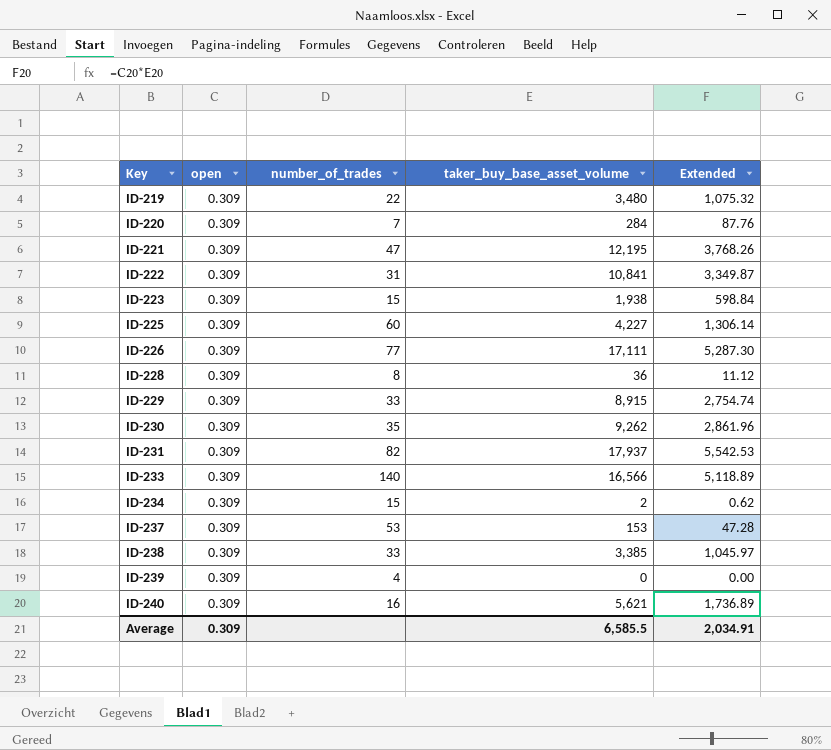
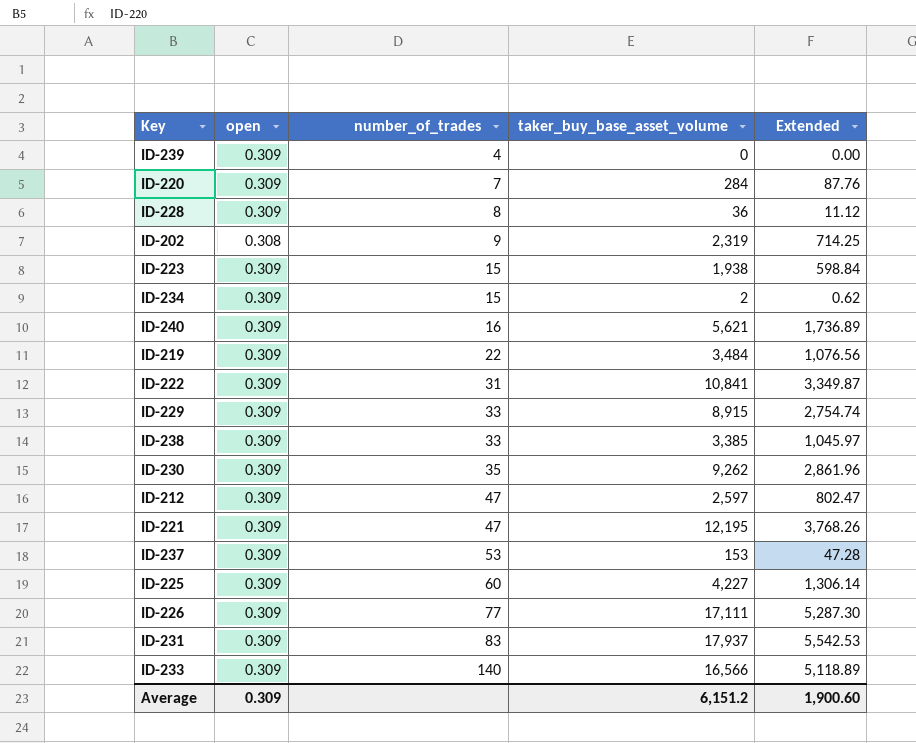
row order: Key ascending -> number_of_trades ascending
row ID-202: none -> 0.308 | 9 | 2,319 | 714.25
ID-219 | taker_buy_base_asset_volume: 3,480 -> 3,484
ID-219 | Extended: 1,075.32 -> 1,076.56
row ID-212: none -> 0.309 | 47 | 2,597 | 802.47
ID-231 | number_of_trades: 82 -> 83
Average | taker_buy_base_asset_volume: 6,585.5 -> 6,151.2
Average | Extended: 2,034.91 -> 1,900.60

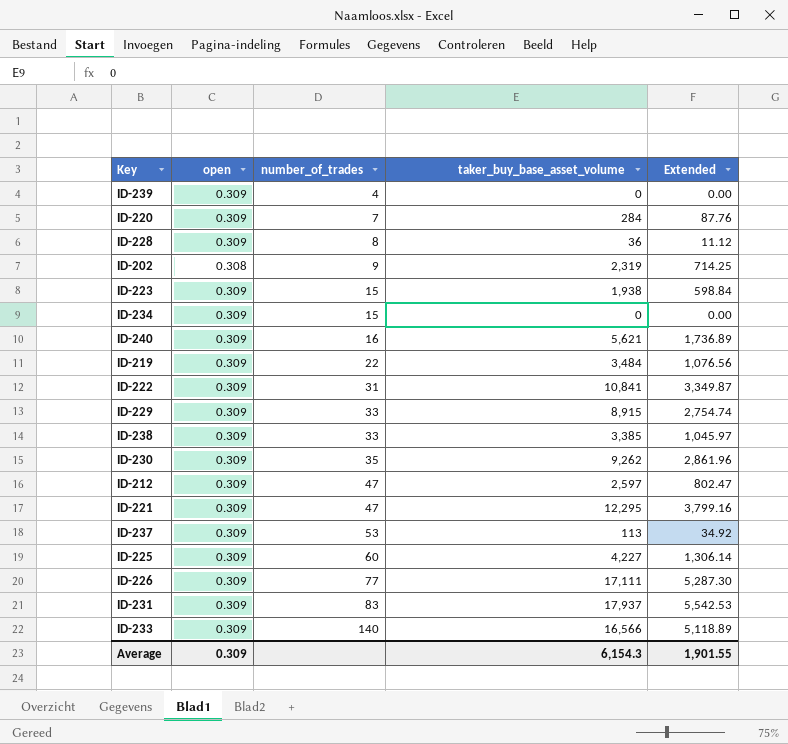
ID-234 | taker_buy_base_asset_volume: 2 -> 0
ID-234 | Extended: 0.62 -> 0.00
ID-221 | taker_buy_base_asset_volume: 12,195 -> 12,295
ID-221 | Extended: 3,768.26 -> 3,799.16
ID-237 | taker_buy_base_asset_volume: 153 -> 113
ID-237 | Extended: 47.28 -> 34.92
Average | taker_buy_base_asset_volume: 6,151.2 -> 6,154.3
Average | Extended: 1,900.60 -> 1,901.55

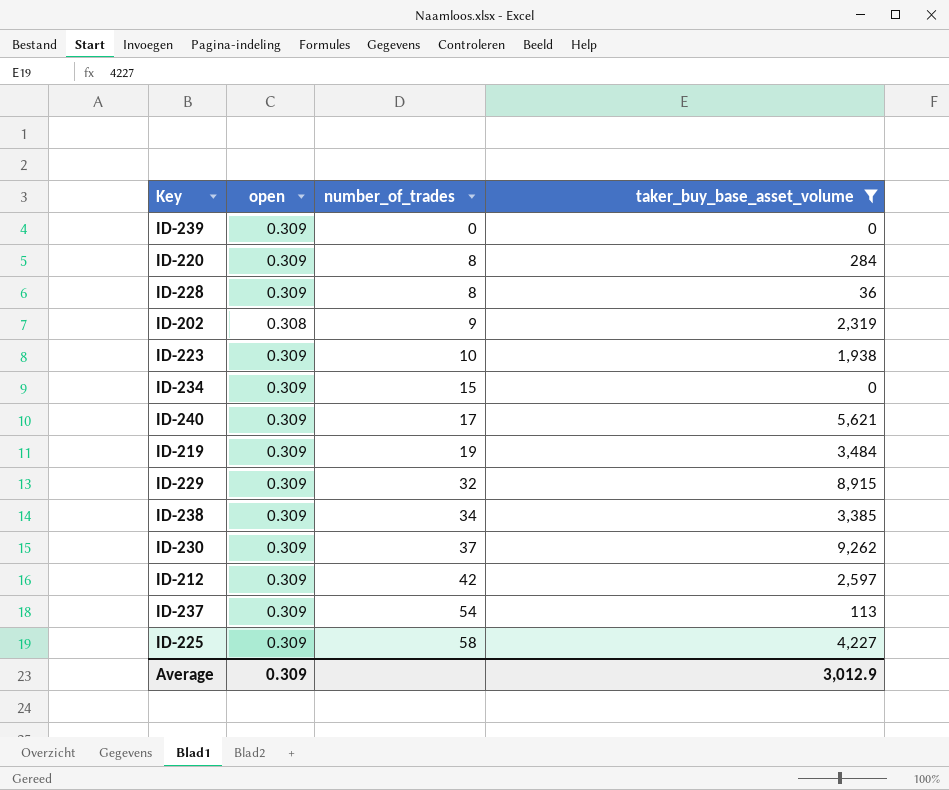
filter: none -> taker_buy_base_asset_volume <= 9,262
column Extended | formula: [open] * [taker_buy_base_asset_volume] -> none
ID-239 | number_of_trades: 4 -> 0
ID-220 | number_of_trades: 7 -> 8
ID-223 | number_of_trades: 15 -> 10
ID-240 | number_of_trades: 16 -> 17
ID-219 | number_of_trades: 22 -> 19
ID-229 | number_of_trades: 33 -> 32
ID-238 | number_of_trades: 33 -> 34
ID-230 | number_of_trades: 35 -> 37
ID-212 | number_of_trades: 47 -> 42
ID-237 | number_of_trades: 53 -> 54
ID-225 | number_of_trades: 60 -> 58
Average | taker_buy_base_asset_volume: 6,154.3 -> 3,012.9

